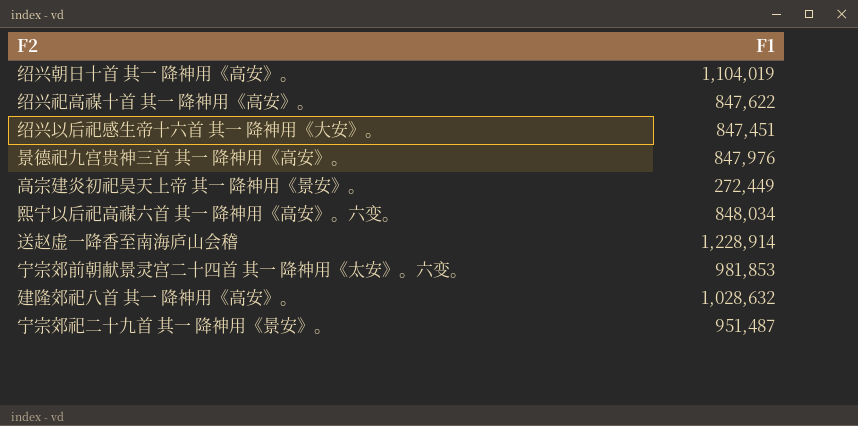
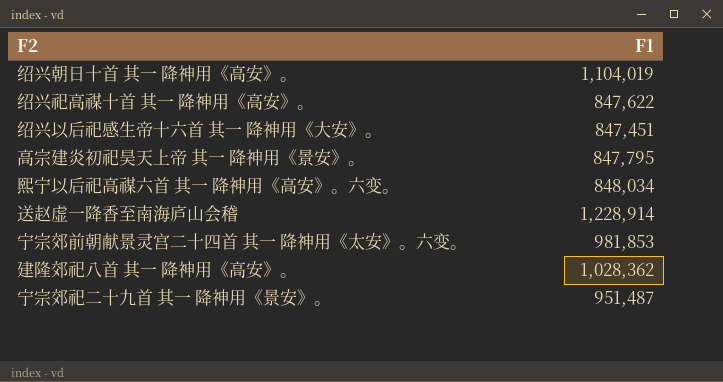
row 景德祀九宫贵神三首 其一 降神用《高安》。: 847,976 -> none
高宗建炎初祀昊天上帝 其一 降神用《景安》。 | F1: 272,449 -> 847,795
建隆郊祀八首 其一 降神用《高安》。 | F1: 1,028,632 -> 1,028,362

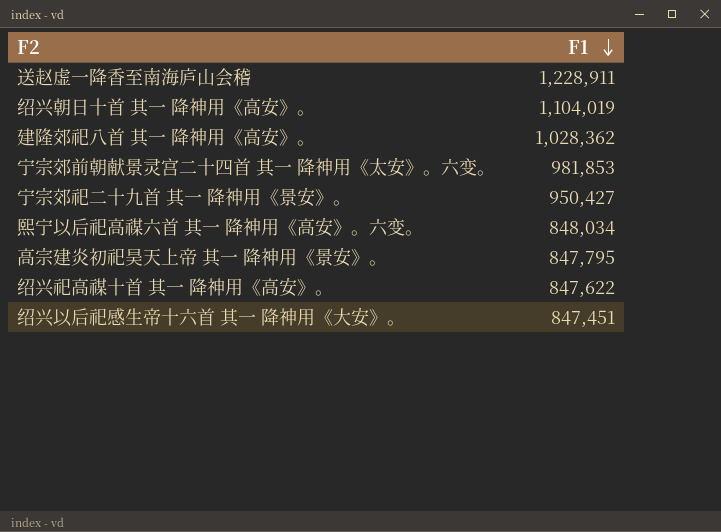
row order: none -> F1 descending
送赵虚一降香至南海庐山会稽 | F1: 1,228,914 -> 1,228,911
宁宗郊祀二十九首 其一 降神用《景安》。 | F1: 951,487 -> 950,427

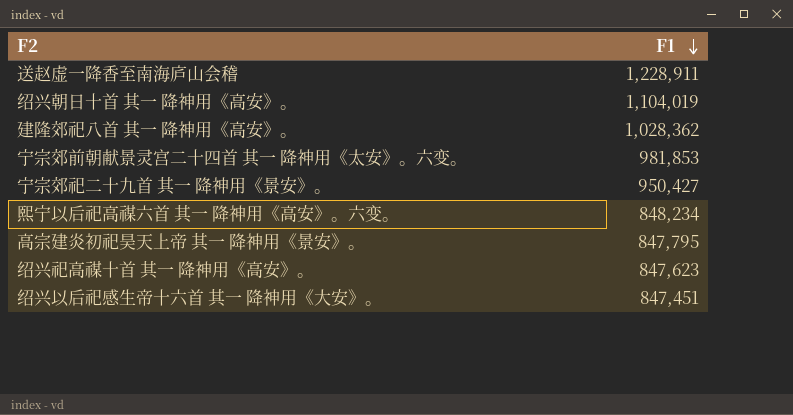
熙宁以后祀高禖六首 其一 降神用《高安》。六变。 | F1: 848,034 -> 848,234
绍兴祀高禖十首 其一 降神用《高安》。 | F1: 847,622 -> 847,623

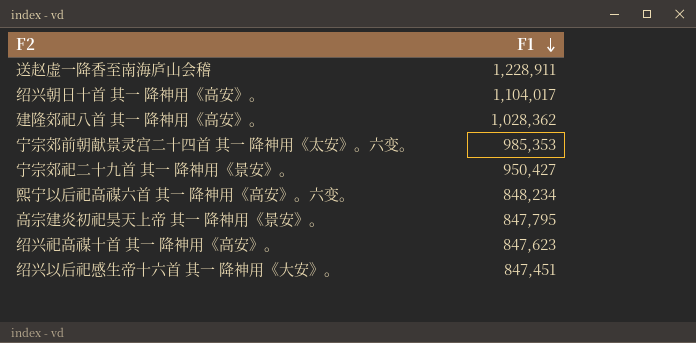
绍兴朝日十首 其一 降神用《高安》。 | F1: 1,104,019 -> 1,104,017
宁宗郊前朝献景灵宫二十四首 其一 降神用《太安》。六变。 | F1: 981,853 -> 985,353

